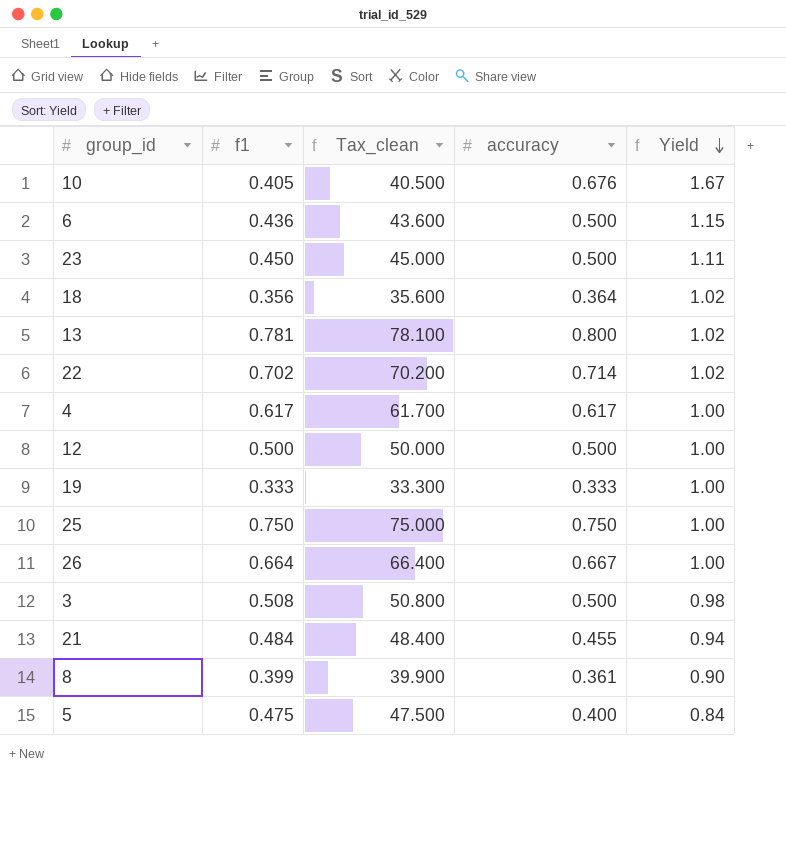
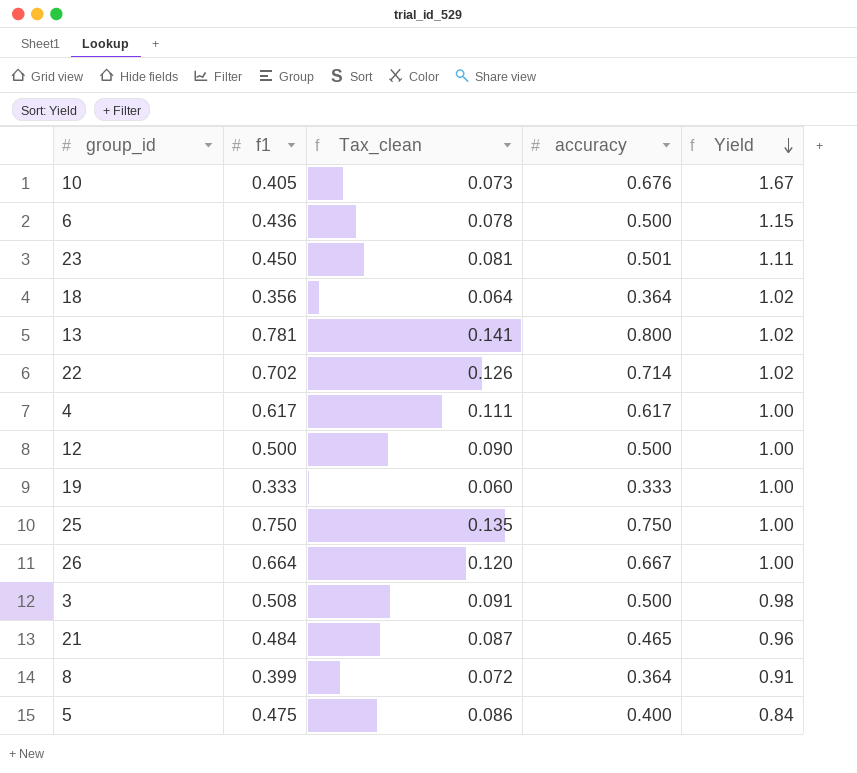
column Tax_clean | formula: [f1] * 100 -> [f1] * 0.18
23 | accuracy: 0.500 -> 0.501
21 | accuracy: 0.455 -> 0.465
21 | Yield: 0.94 -> 0.96
8 | accuracy: 0.361 -> 0.364
8 | Yield: 0.90 -> 0.91

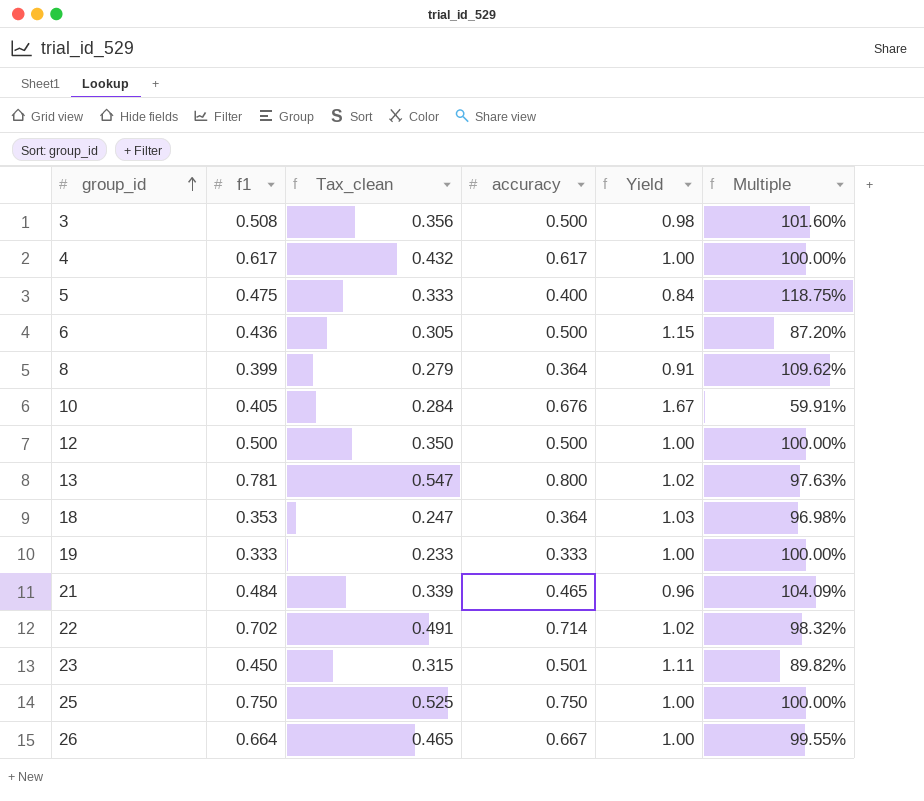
row order: Yield descending -> group_id ascending
column Tax_clean | formula: [f1] * 0.18 -> [f1] * 0.7
column Multiple | formula: none -> [f1] / [accuracy]
18 | f1: 0.356 -> 0.353
18 | Yield: 1.02 -> 1.03

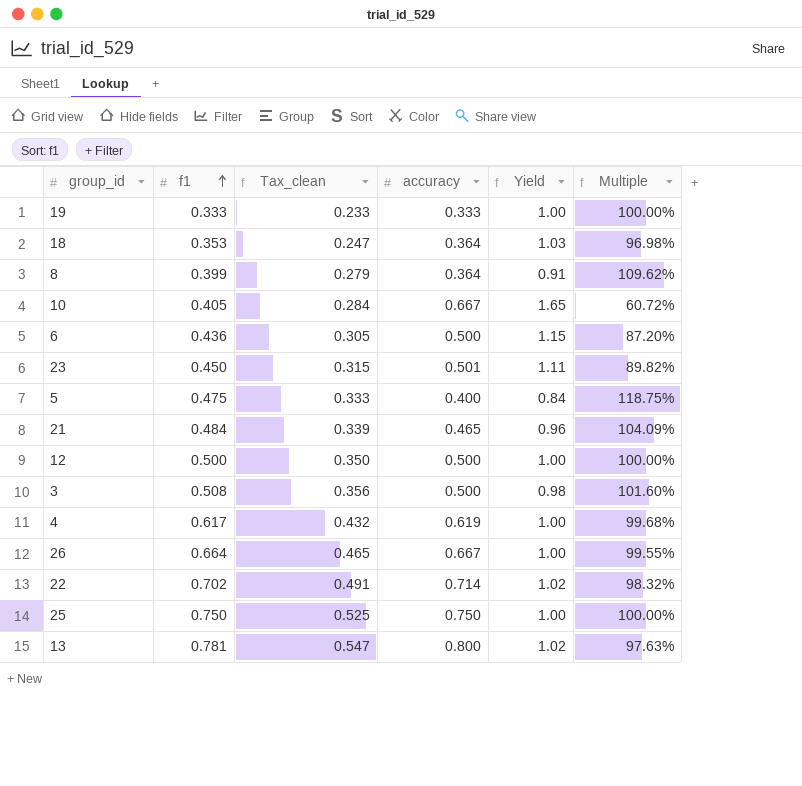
row order: group_id ascending -> f1 ascending
10 | accuracy: 0.676 -> 0.667
10 | Yield: 1.67 -> 1.65
10 | Multiple: 59.91% -> 60.72%
4 | accuracy: 0.617 -> 0.619
4 | Multiple: 100.00% -> 99.68%

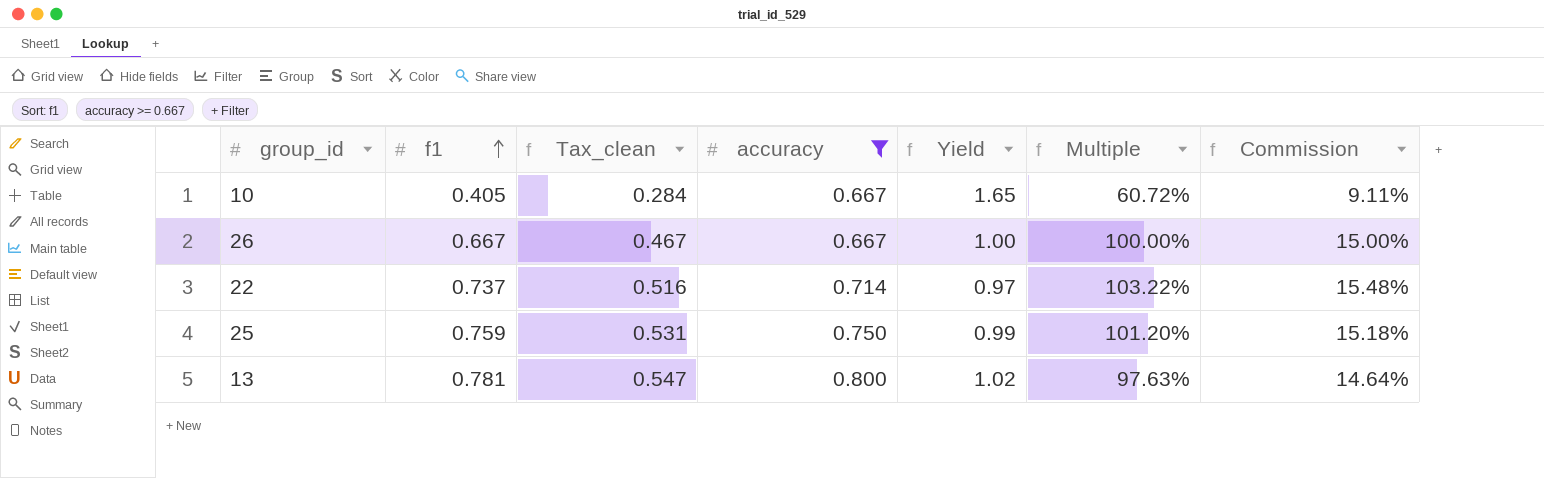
filter: none -> accuracy >= 0.667
column Commission | formula: none -> [Multiple] * 0.15
26 | f1: 0.664 -> 0.667
26 | Tax_clean: 0.465 -> 0.467
26 | Multiple: 99.55% -> 100.00%
22 | f1: 0.702 -> 0.737
22 | Tax_clean: 0.491 -> 0.516
22 | Yield: 1.02 -> 0.97
22 | Multiple: 98.32% -> 103.22%
25 | f1: 0.750 -> 0.759
25 | Tax_clean: 0.525 -> 0.531
25 | Yield: 1.00 -> 0.99
25 | Multiple: 100.00% -> 101.20%

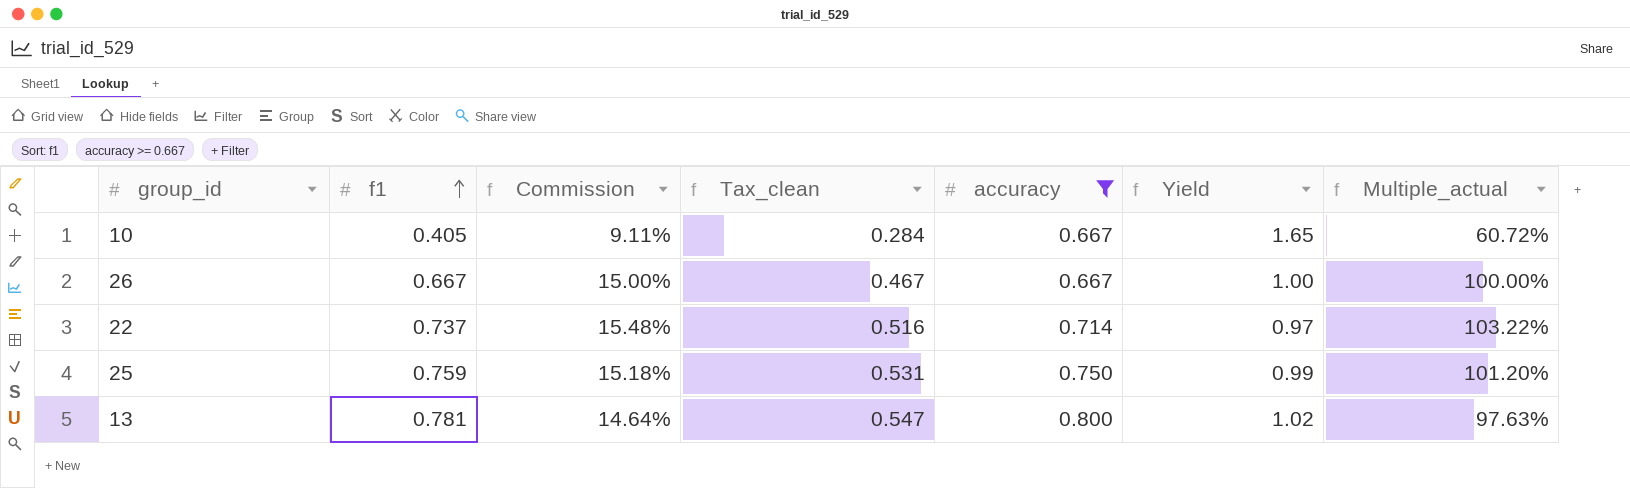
column Commission | position: 7 -> 3
column name: Multiple -> Multiple_actual

